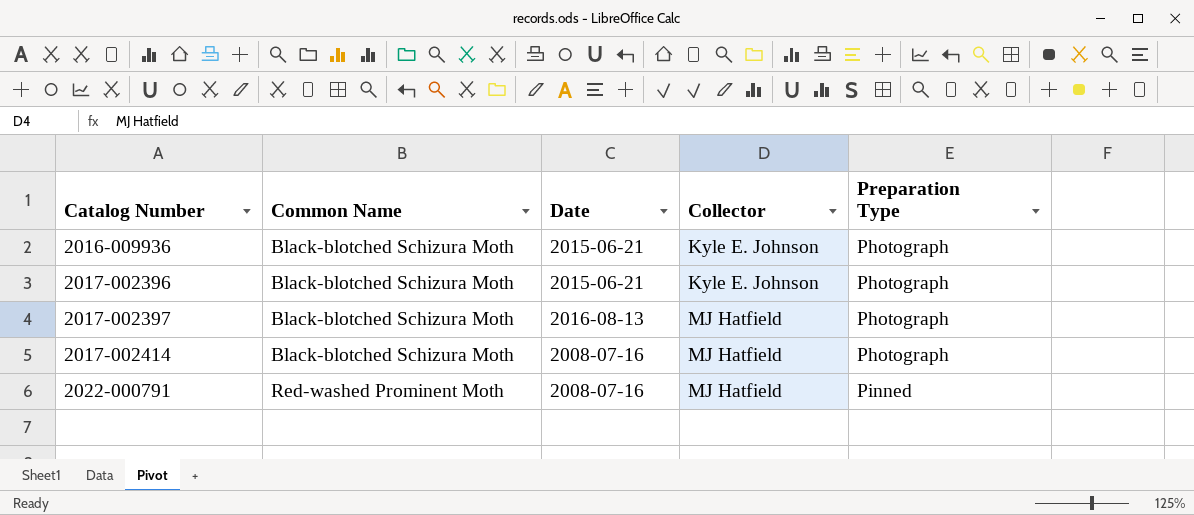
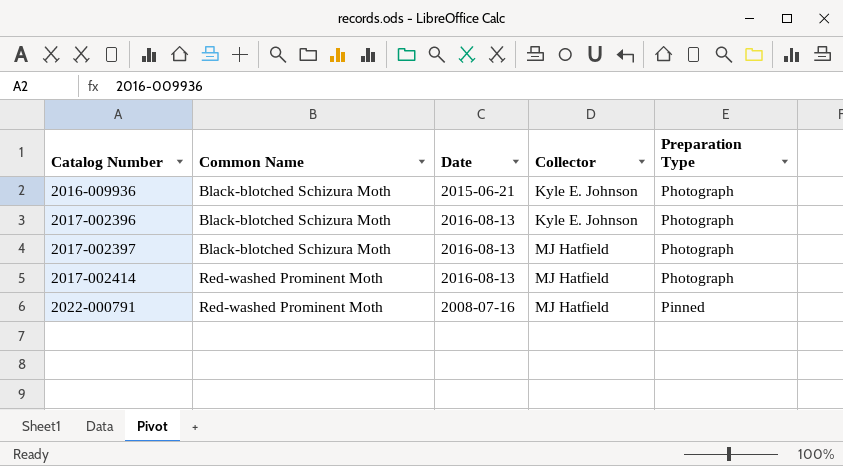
2017-002396 | Date: 2015-06-21 -> 2016-08-13
2017-002414 | Common Name: Black-blotched Schizura Moth -> Red-washed Prominent Moth
2017-002414 | Date: 2008-07-16 -> 2016-08-13

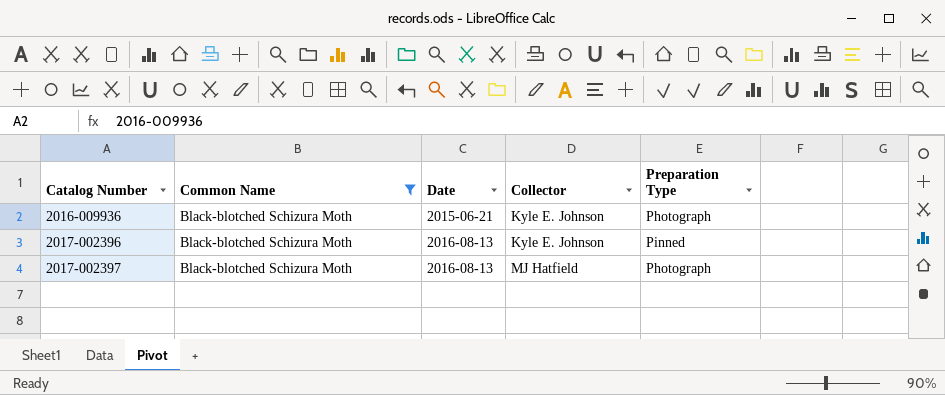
filter: none -> Common Name = Black-blotched Schizura Moth
2017-002396 | Preparation Type: Photograph -> Pinned

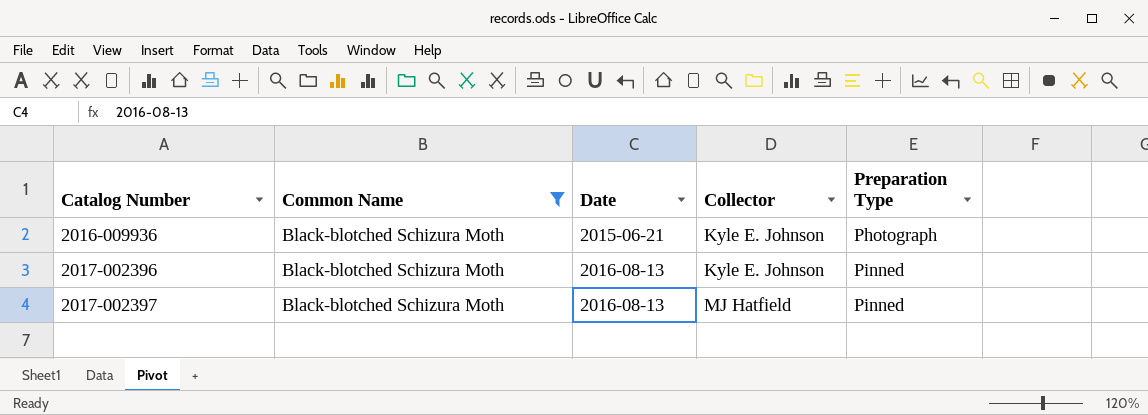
2017-002397 | Preparation Type: Photograph -> Pinned

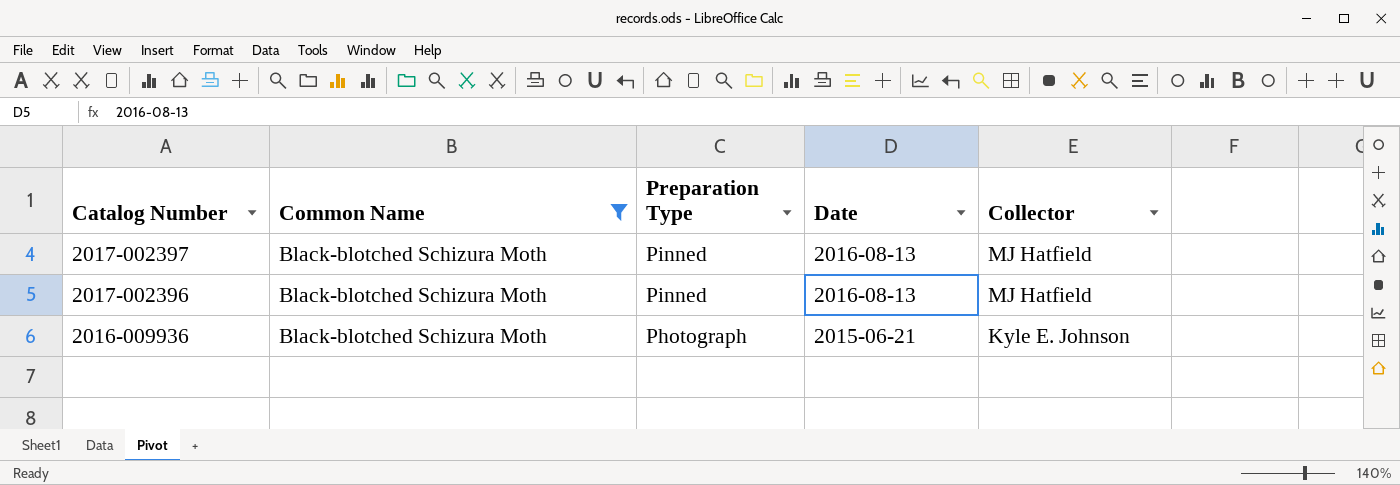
row order: Catalog Number ascending -> Catalog Number descending
column Preparation Type | position: 5 -> 3
2017-002396 | Collector: Kyle E. Johnson -> MJ Hatfield

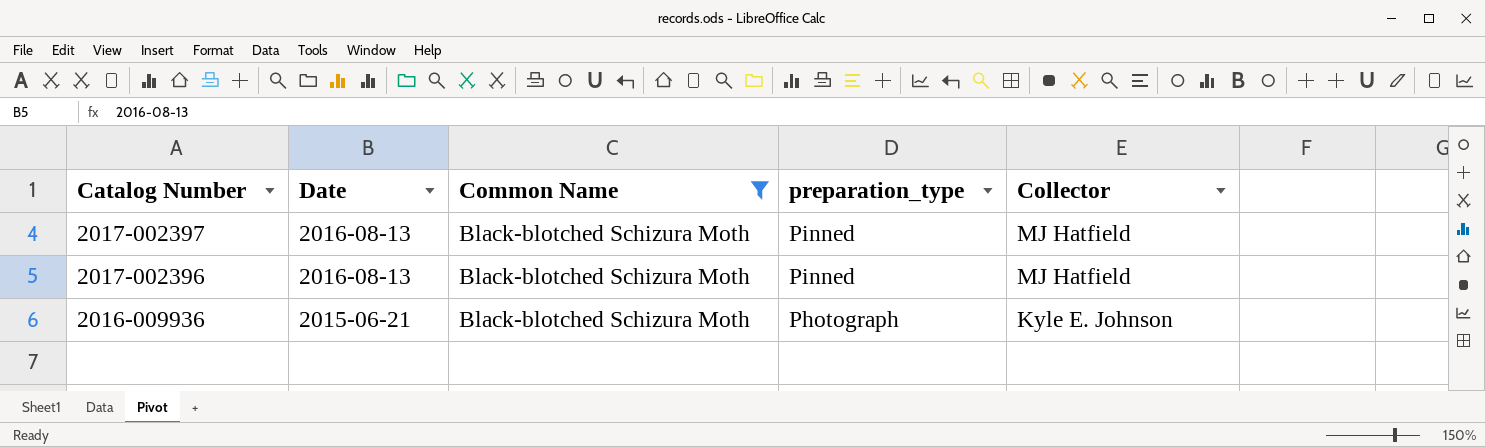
column Date | position: 4 -> 2
column name: Preparation Type -> preparation_type

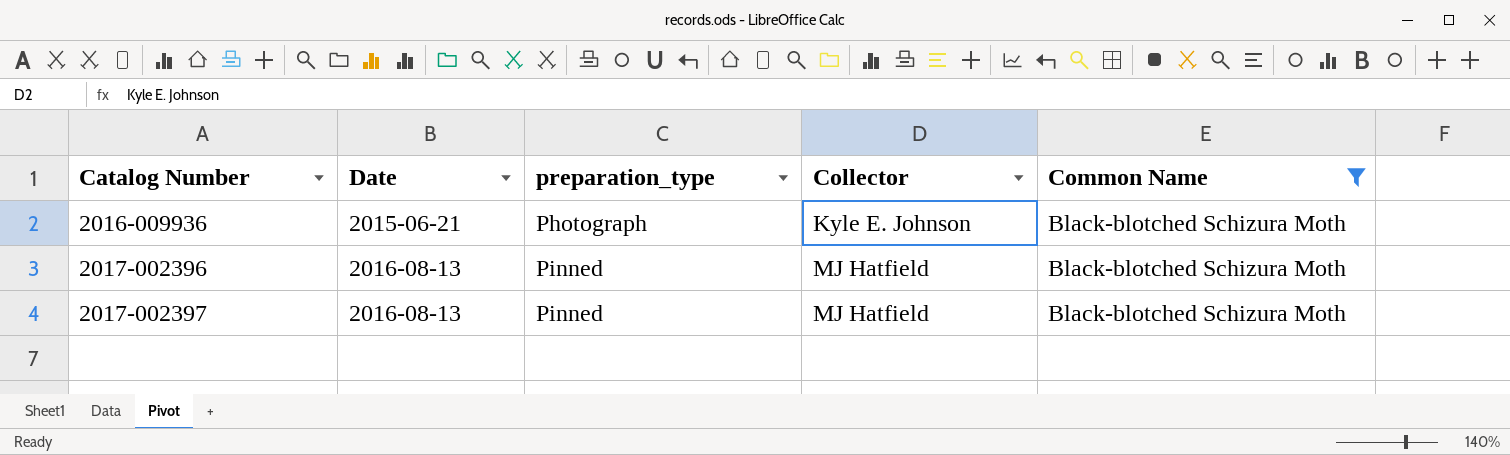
row order: Catalog Number descending -> Catalog Number ascending
column Common Name | position: 3 -> 5

